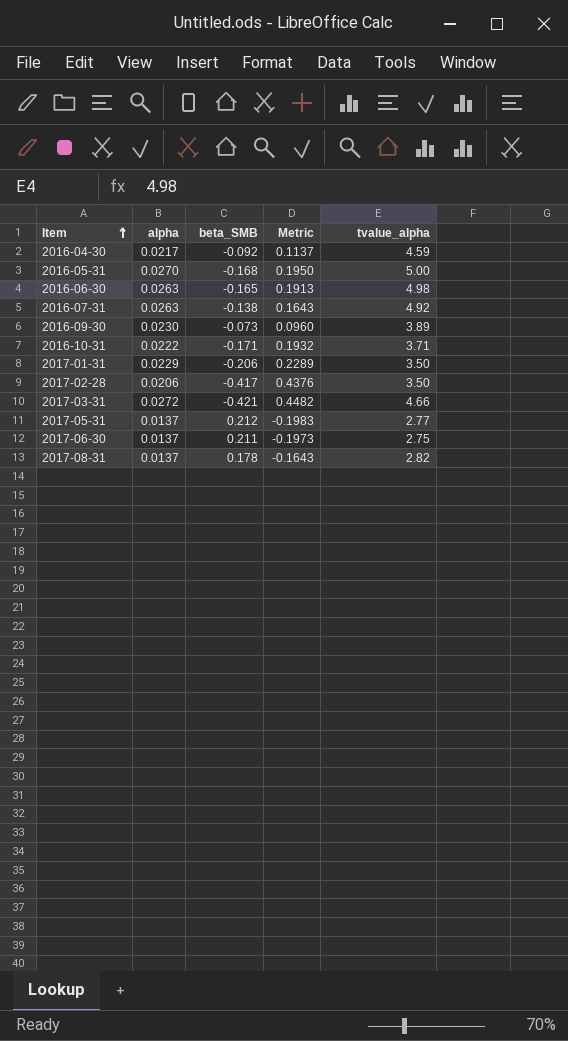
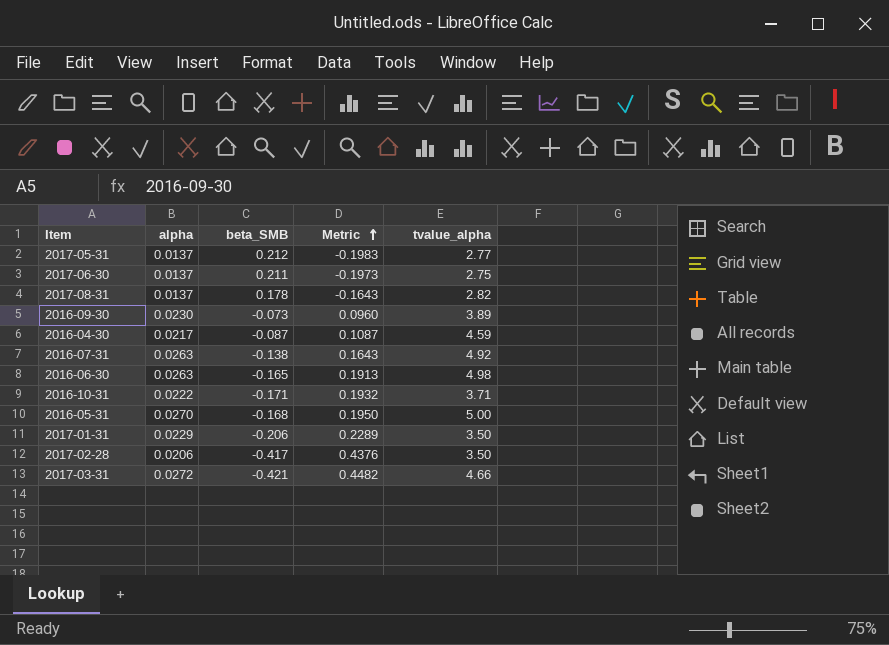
row order: Item ascending -> Metric ascending
2016-04-30 | beta_SMB: -0.092 -> -0.087
2016-04-30 | Metric: 0.1137 -> 0.1087

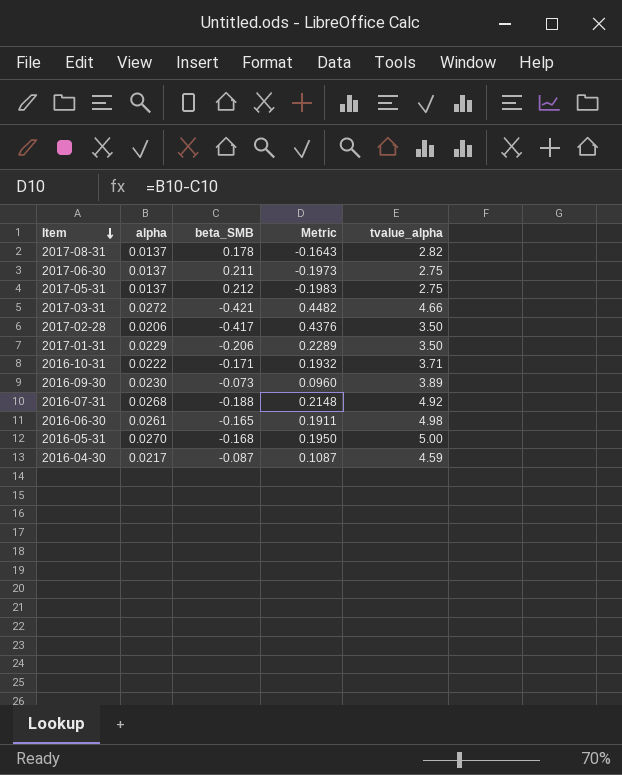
row order: Metric ascending -> Item descending
2017-05-31 | tvalue_alpha: 2.77 -> 2.75
2016-07-31 | alpha: 0.0263 -> 0.0268
2016-07-31 | beta_SMB: -0.138 -> -0.188
2016-07-31 | Metric: 0.1643 -> 0.2148
2016-06-30 | alpha: 0.0263 -> 0.0261
2016-06-30 | Metric: 0.1913 -> 0.1911

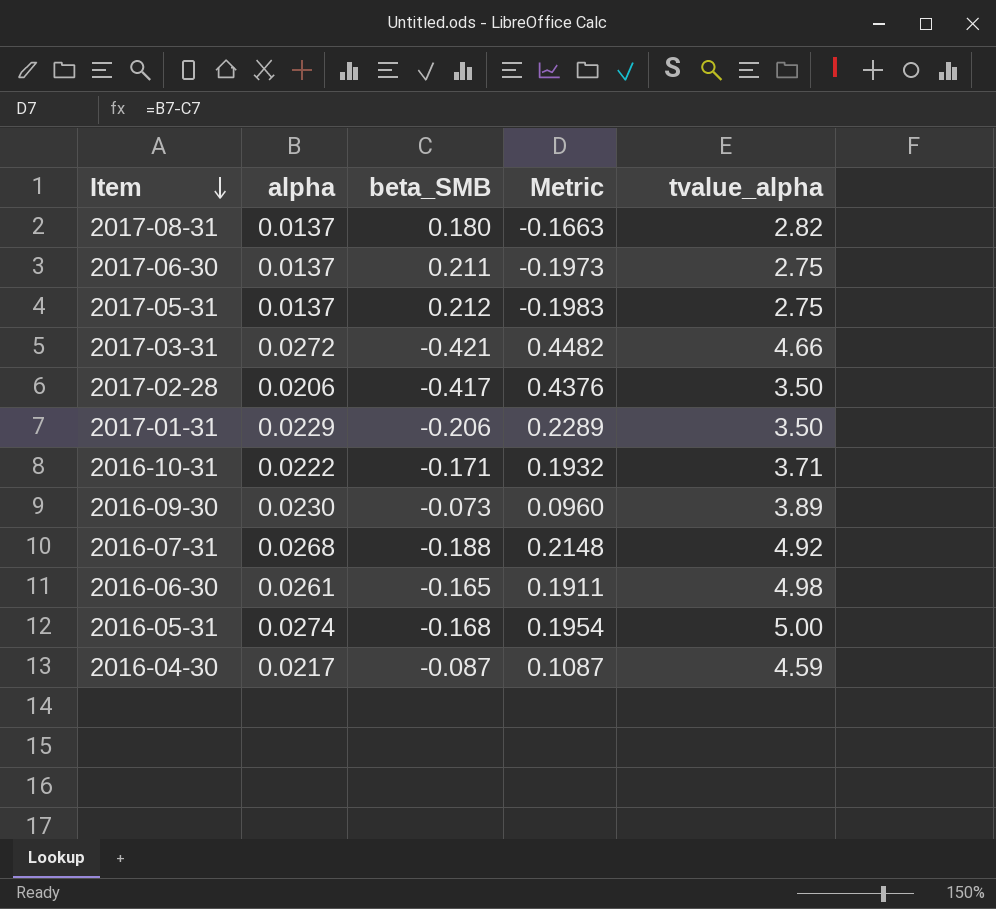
2017-08-31 | beta_SMB: 0.178 -> 0.180
2017-08-31 | Metric: -0.1643 -> -0.1663
2016-05-31 | alpha: 0.0270 -> 0.0274
2016-05-31 | Metric: 0.1950 -> 0.1954

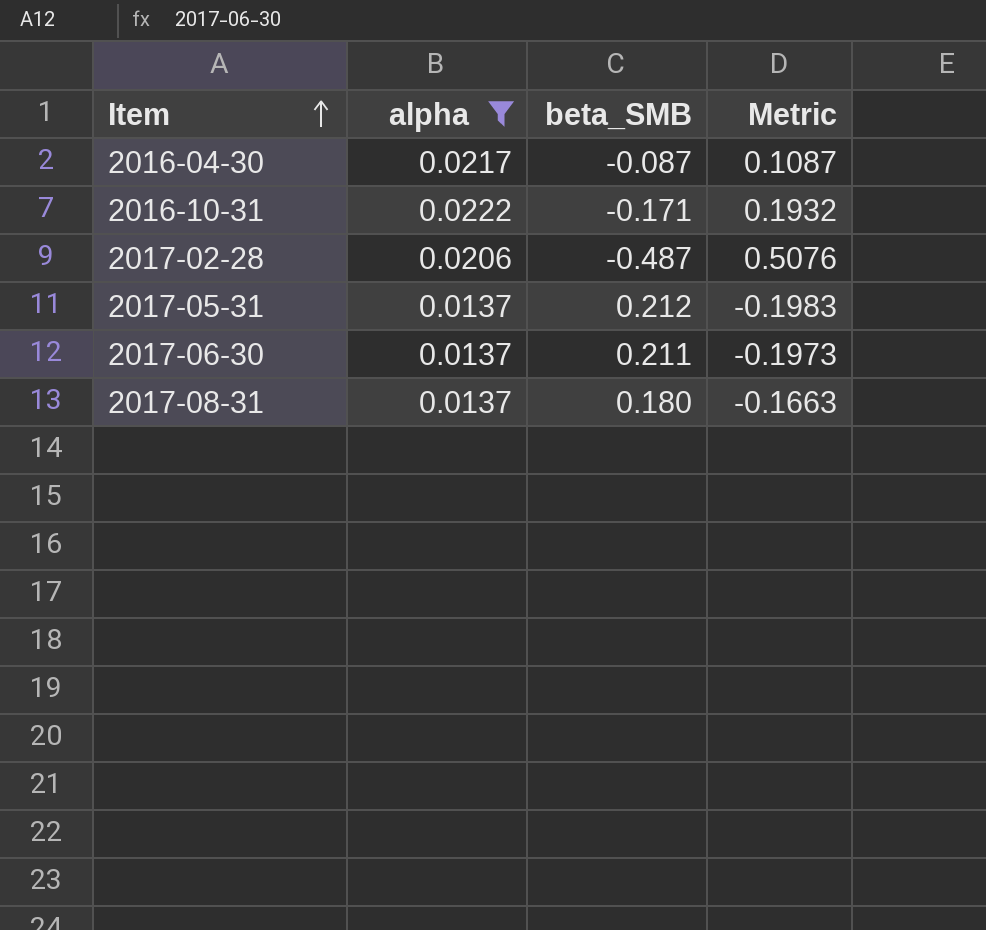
filter: none -> alpha <= 0.0222
row order: Item descending -> Item ascending
column tvalue_alpha | position: 5 -> none
2017-02-28 | beta_SMB: -0.417 -> -0.487
2017-02-28 | Metric: 0.4376 -> 0.5076

